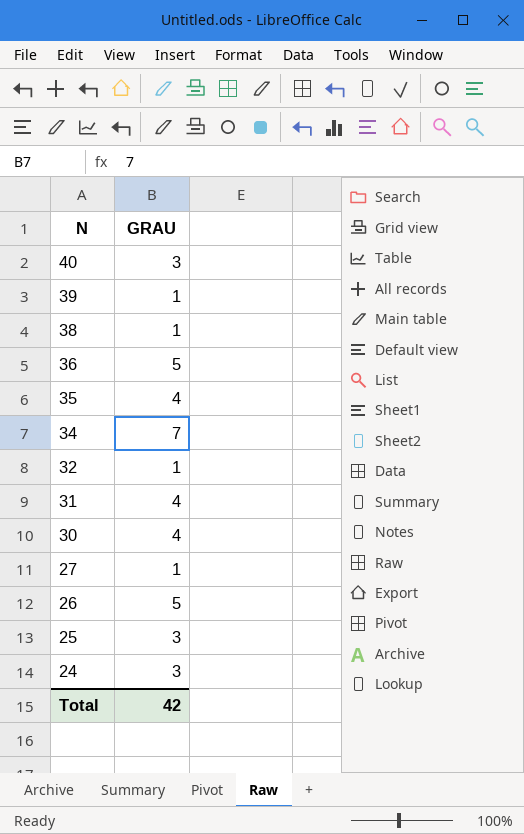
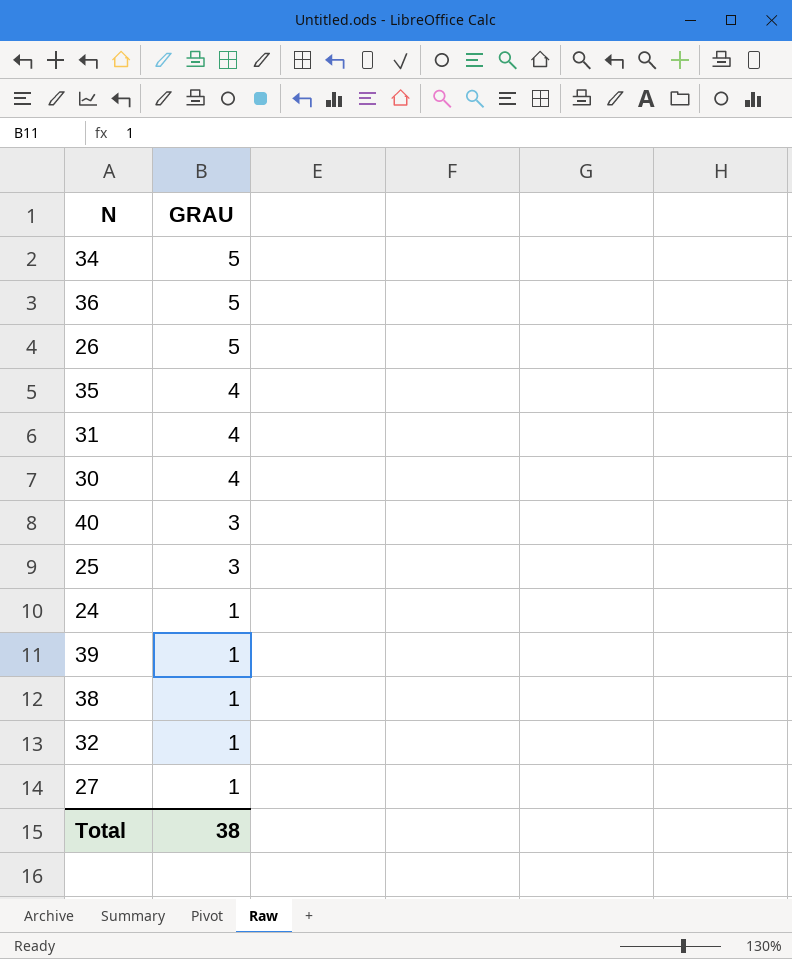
row order: N descending -> GRAU descending
34 | GRAU: 7 -> 5
24 | GRAU: 3 -> 1
Total | GRAU: 42 -> 38

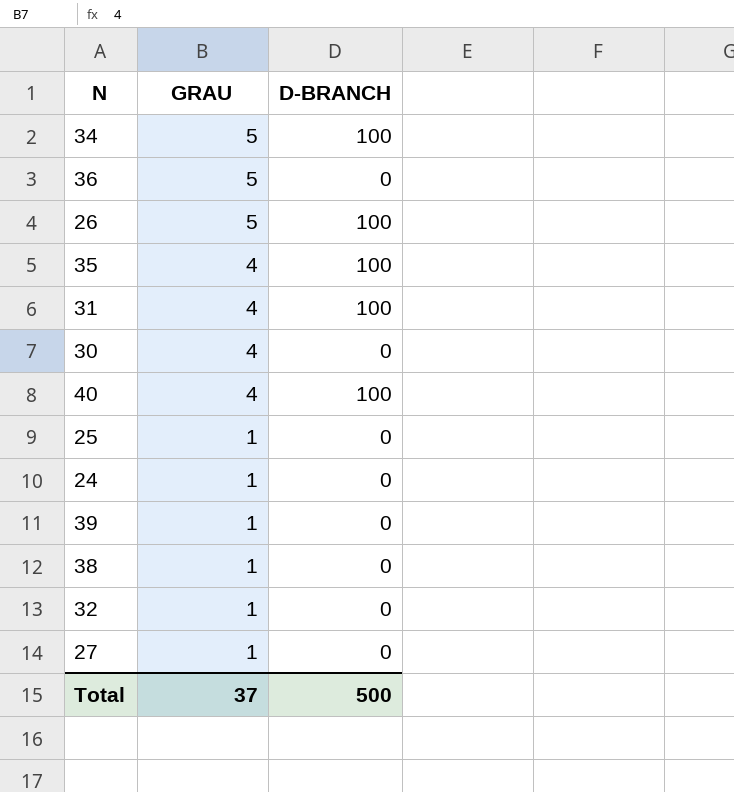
column D-BRANCH | position: none -> 3
40 | GRAU: 3 -> 4
25 | GRAU: 3 -> 1
Total | GRAU: 38 -> 37

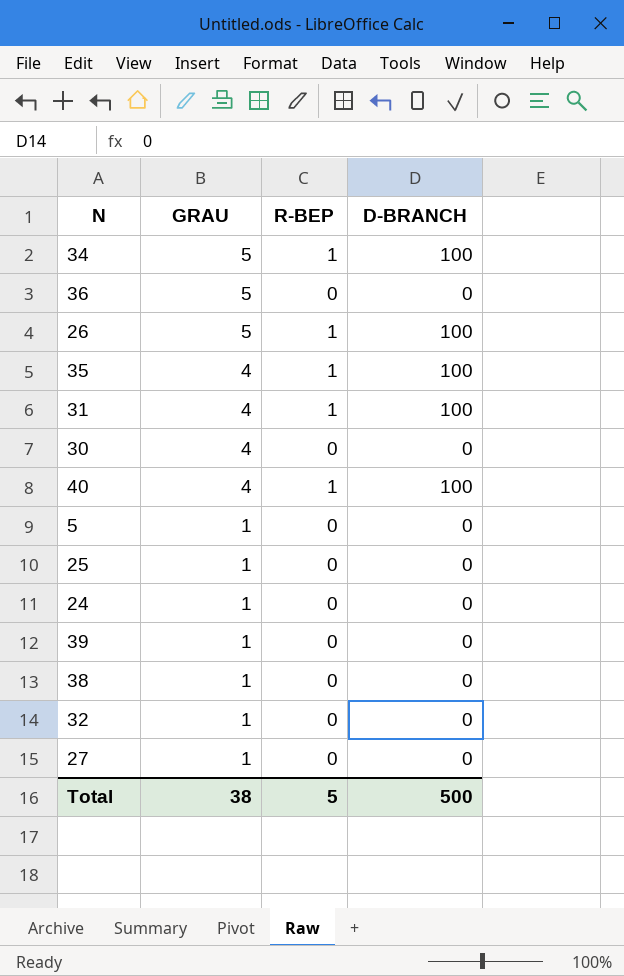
column R-BEP | position: none -> 3
row 5: none -> 1 | 0 | 0
Total | GRAU: 37 -> 38

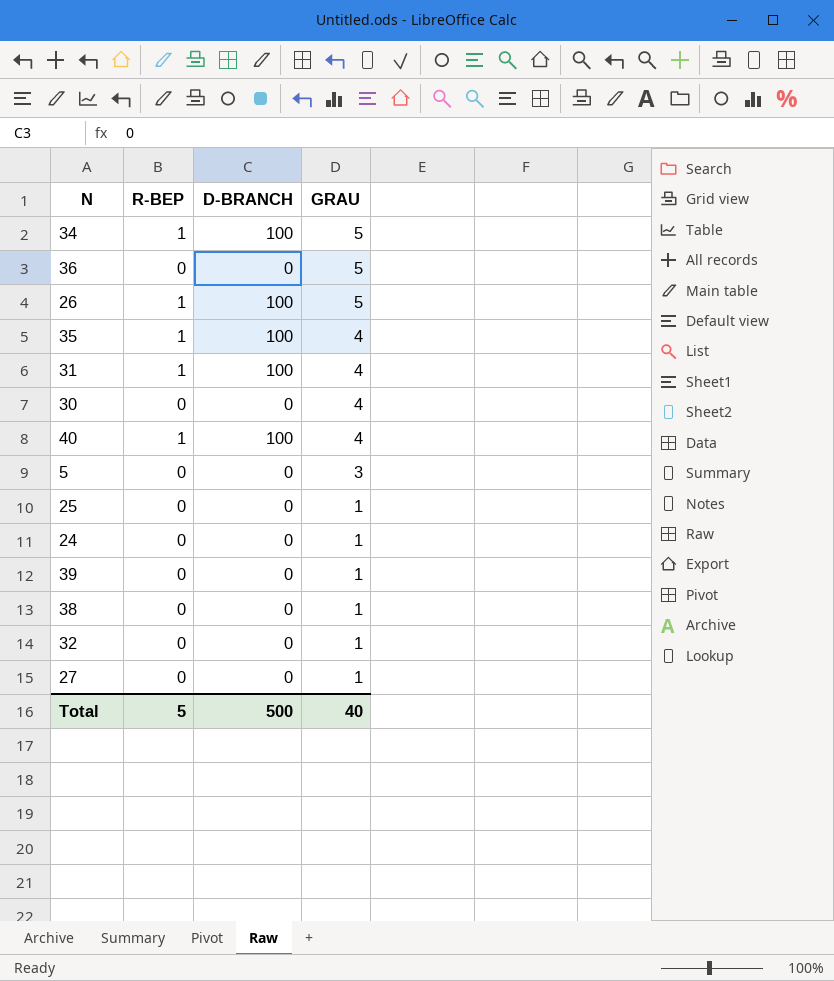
column GRAU | position: 2 -> 4
5 | GRAU: 1 -> 3
Total | GRAU: 38 -> 40

